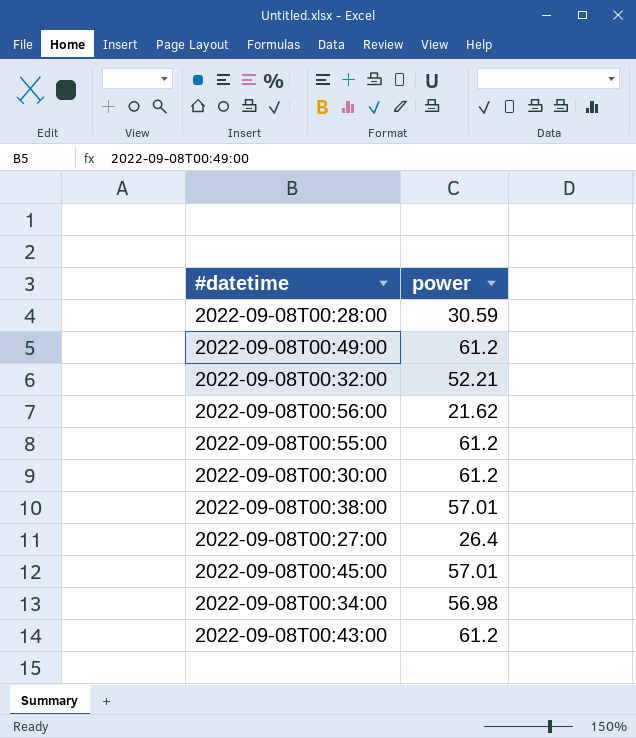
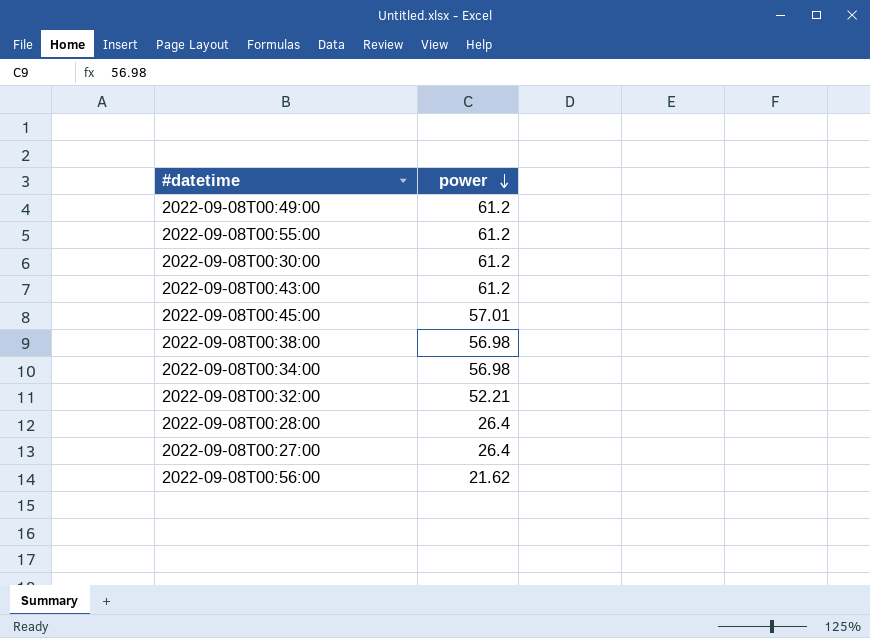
row order: none -> power descending
2022-09-08T00:38:00 | power: 57.01 -> 56.98
2022-09-08T00:28:00 | power: 30.59 -> 26.4

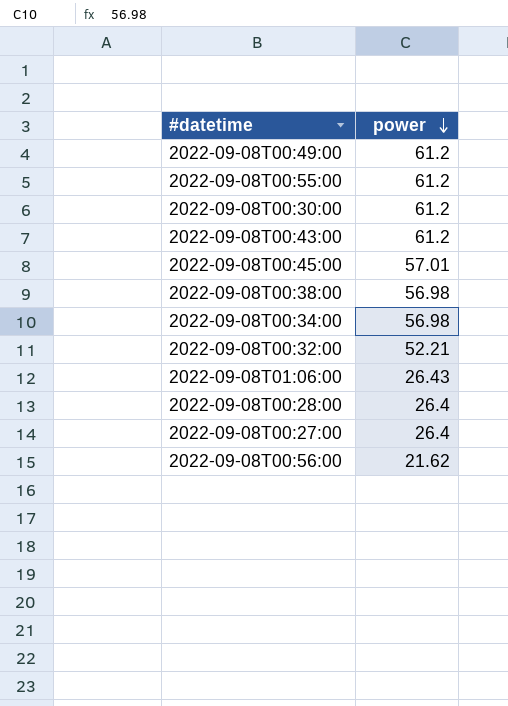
row 2022-09-08T01:06:00: none -> 26.43

